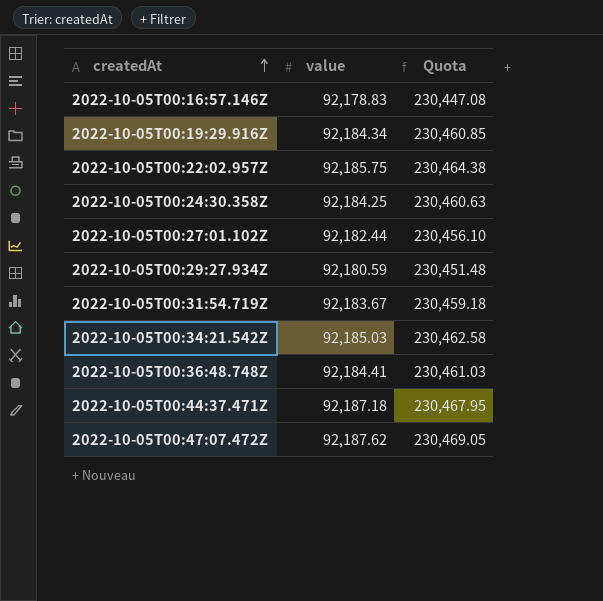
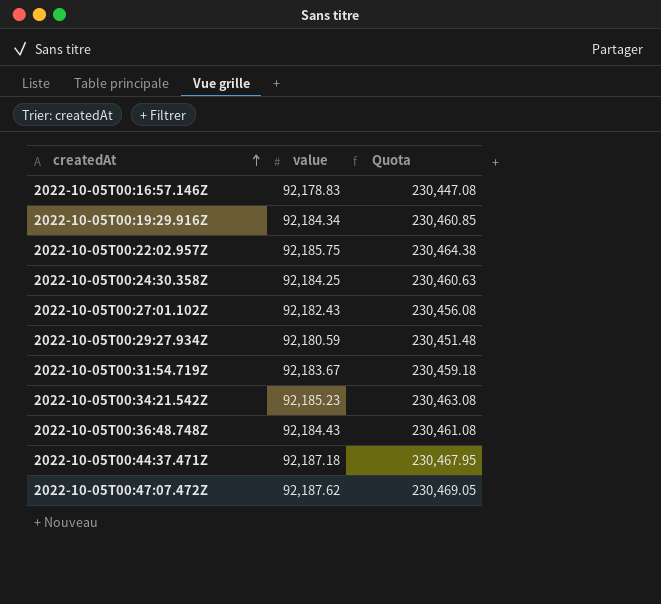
2022-10-05T00:27:01.102Z | value: 92,182.44 -> 92,182.43
2022-10-05T00:27:01.102Z | Quota: 230,456.10 -> 230,456.08
2022-10-05T00:34:21.542Z | value: 92,185.03 -> 92,185.23
2022-10-05T00:34:21.542Z | Quota: 230,462.58 -> 230,463.08
2022-10-05T00:36:48.748Z | value: 92,184.41 -> 92,184.43
2022-10-05T00:36:48.748Z | Quota: 230,461.03 -> 230,461.08

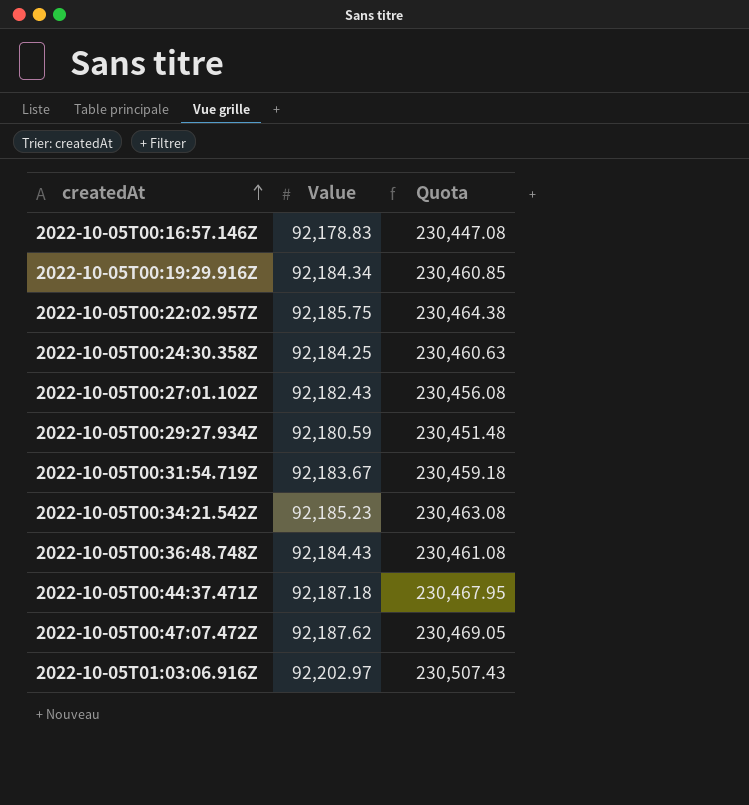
column name: value -> Value
row 2022-10-05T01:03:06.916Z: none -> 92,202.97 | 230,507.43

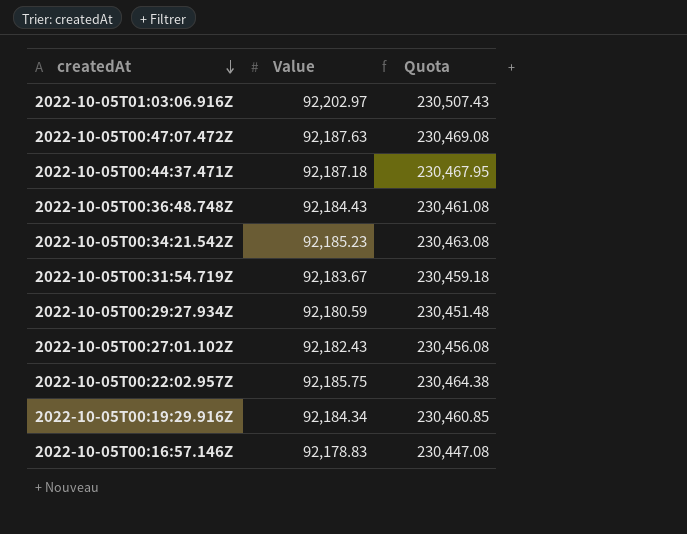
row order: createdAt ascending -> createdAt descending
row 2022-10-05T00:24:30.358Z: 92,184.25 | 230,460.63 -> none
2022-10-05T00:47:07.472Z | Value: 92,187.62 -> 92,187.63
2022-10-05T00:47:07.472Z | Quota: 230,469.05 -> 230,469.08

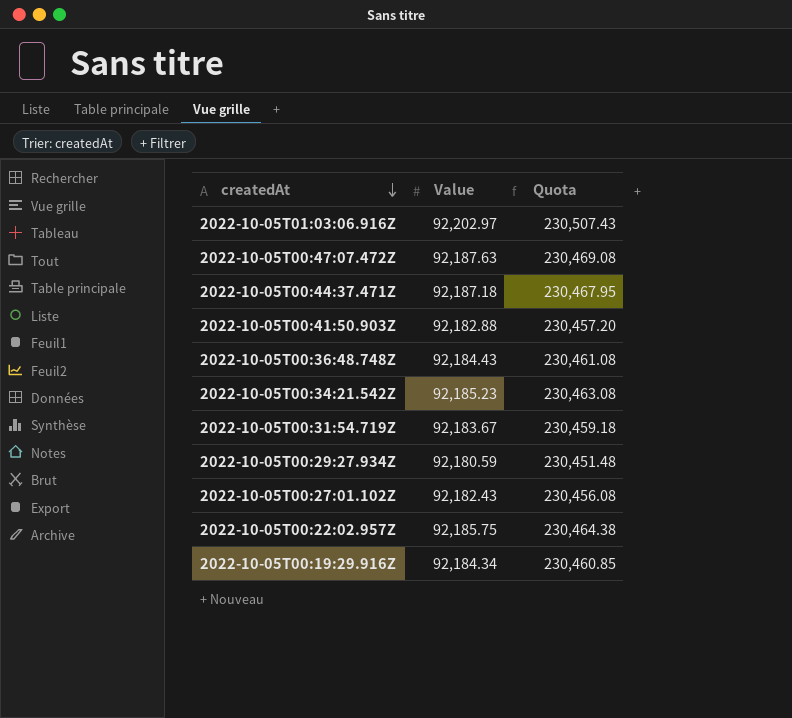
row 2022-10-05T00:16:57.146Z: 92,178.83 | 230,447.08 -> none
row 2022-10-05T00:41:50.903Z: none -> 92,182.88 | 230,457.20

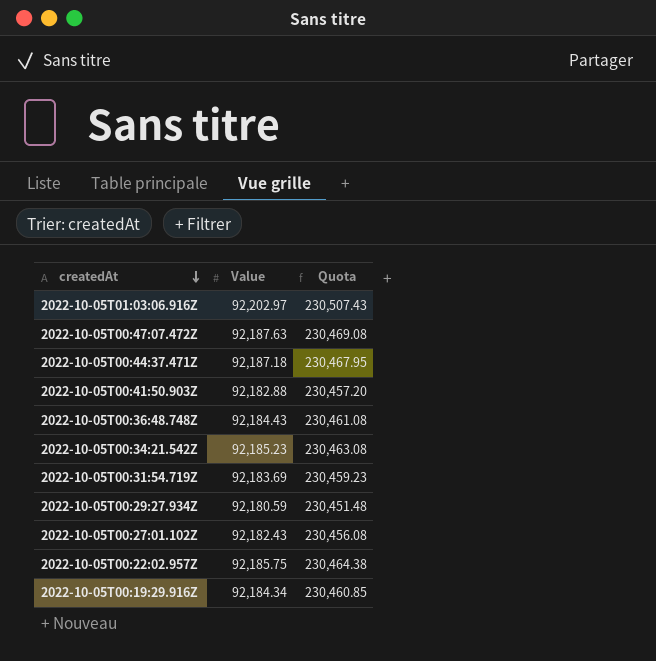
2022-10-05T00:31:54.719Z | Value: 92,183.67 -> 92,183.69
2022-10-05T00:31:54.719Z | Quota: 230,459.18 -> 230,459.23

